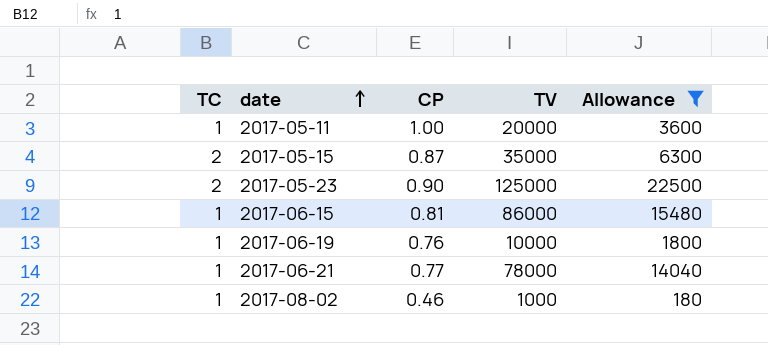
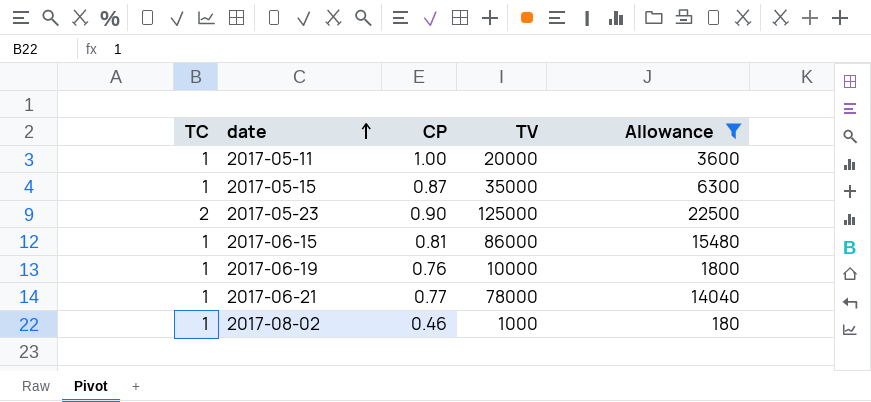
2017-05-15 | TC: 2 -> 1

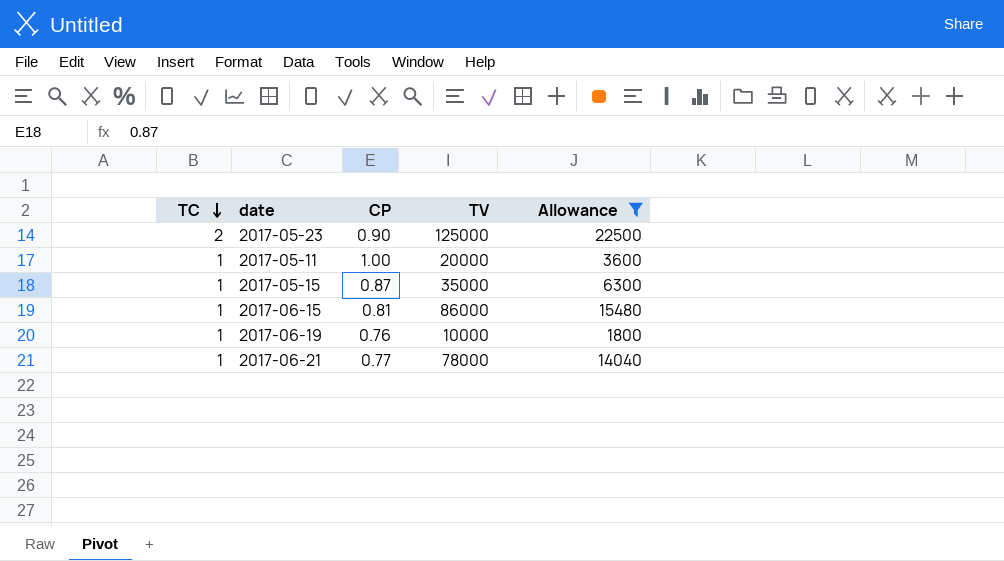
row order: date ascending -> TC descending
row 2017-08-02: 1 | 0.46 | 1000 | 180 -> none

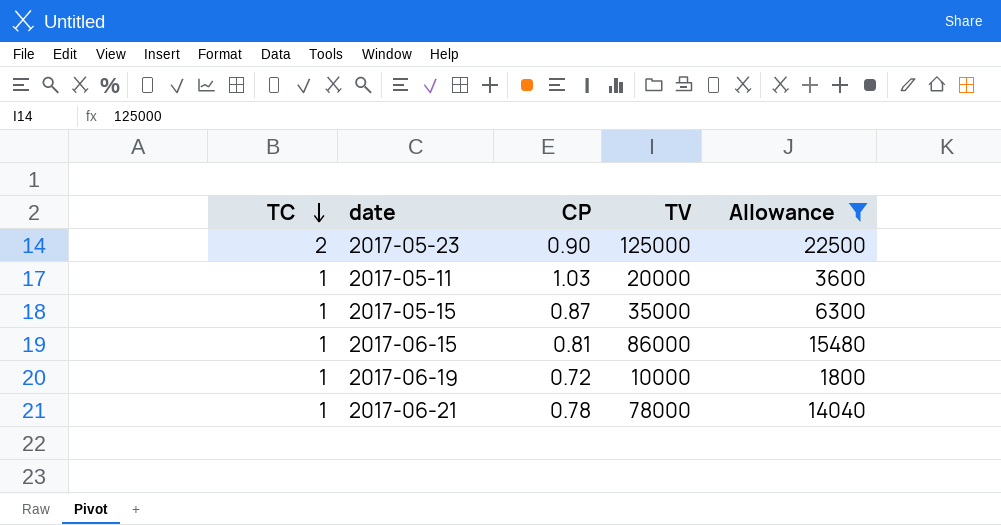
2017-05-11 | CP: 1.00 -> 1.03
2017-06-19 | CP: 0.76 -> 0.72
2017-06-21 | CP: 0.77 -> 0.78

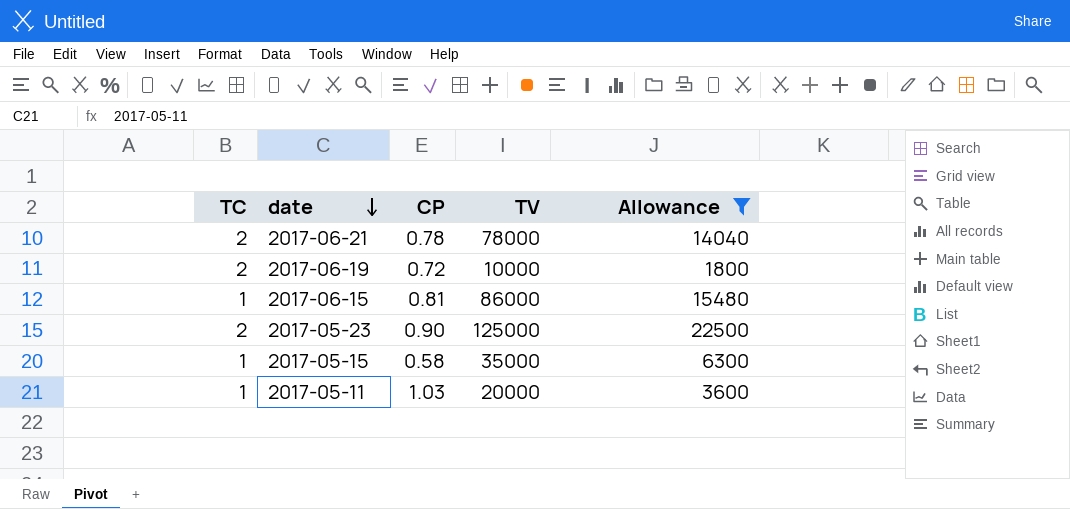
row order: TC descending -> date descending
2017-06-21 | TC: 1 -> 2
2017-06-19 | TC: 1 -> 2
2017-05-15 | CP: 0.87 -> 0.58

